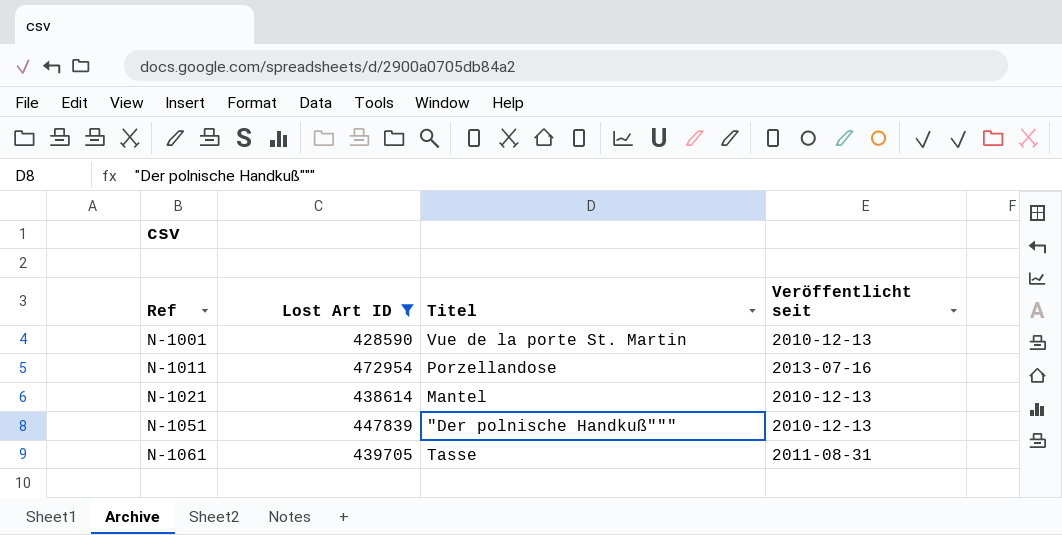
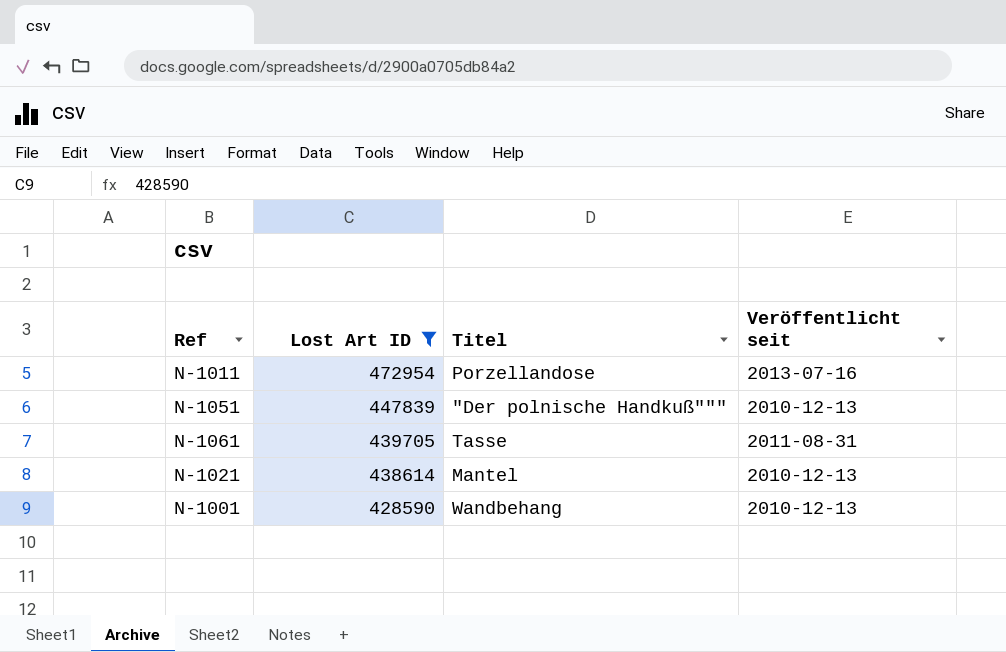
row order: Ref ascending -> Lost Art ID descending
N-1001 | Titel: Vue de la porte St. Martin -> Wandbehang

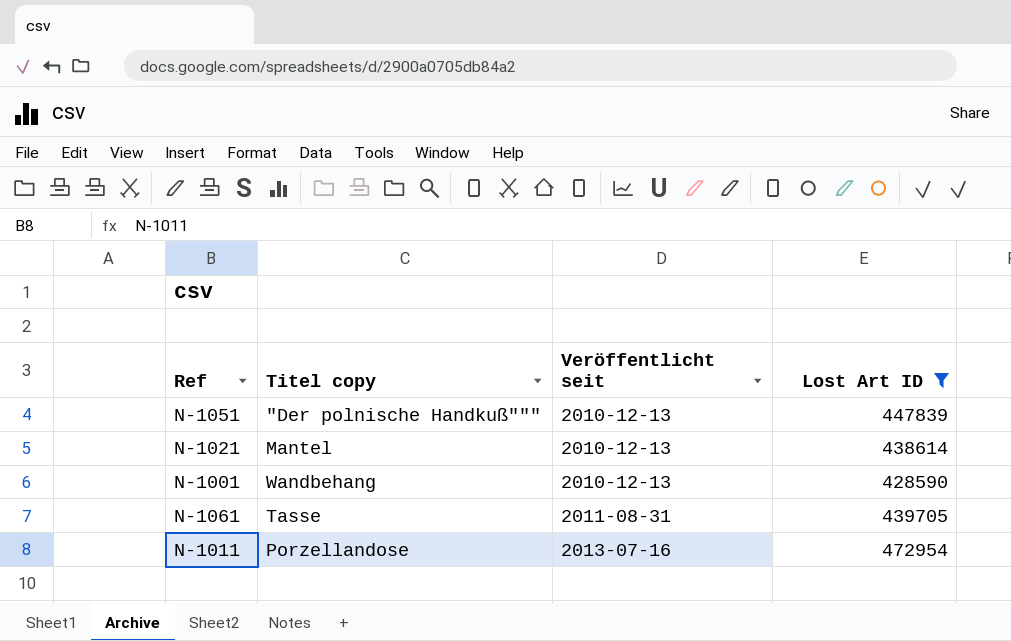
row order: Lost Art ID descending -> Veröffentlicht seit ascending
column name: Titel -> Titel copy
column Lost Art ID | position: 2 -> 4

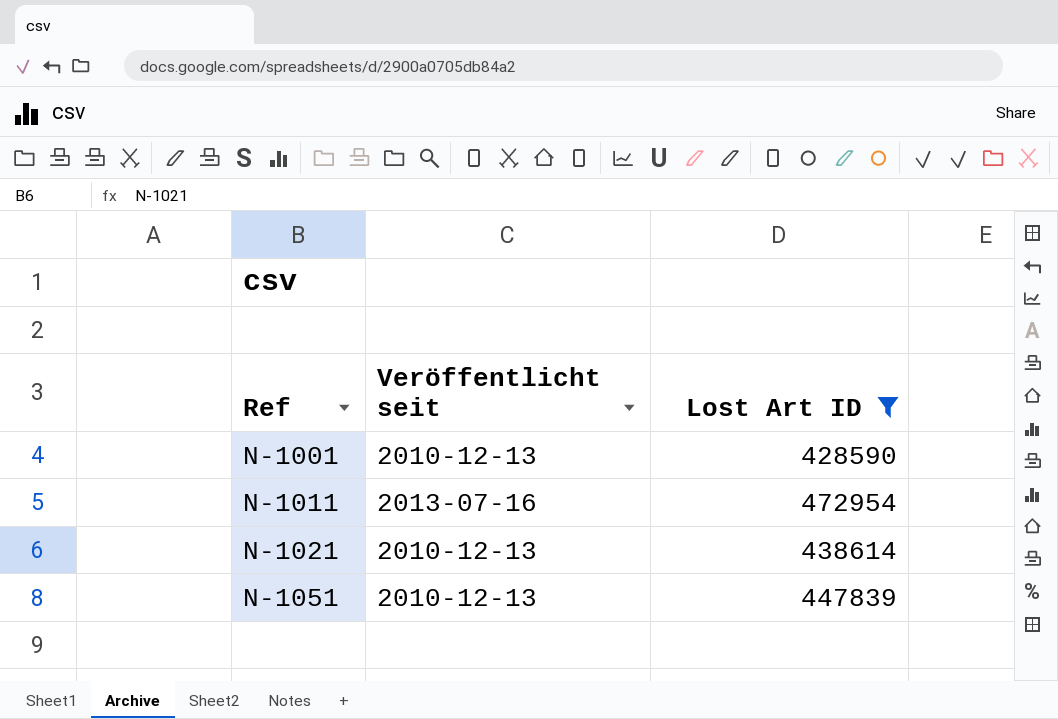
row order: Veröffentlicht seit ascending -> Ref ascending
column Titel copy | position: 2 -> none
row N-1061: Tasse | 2011-08-31 | 439705 -> none

